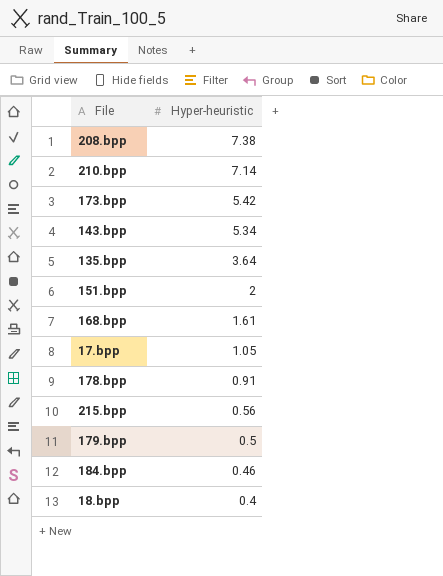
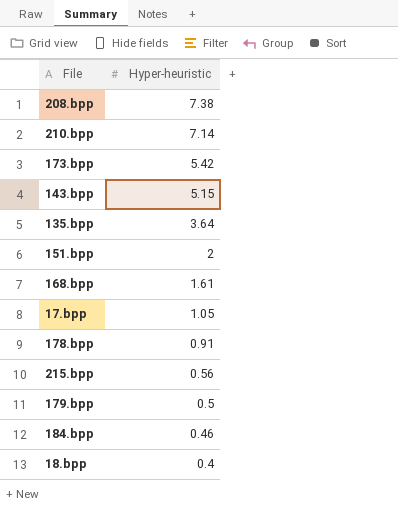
143.bpp | Hyper-heuristic: 5.34 -> 5.15

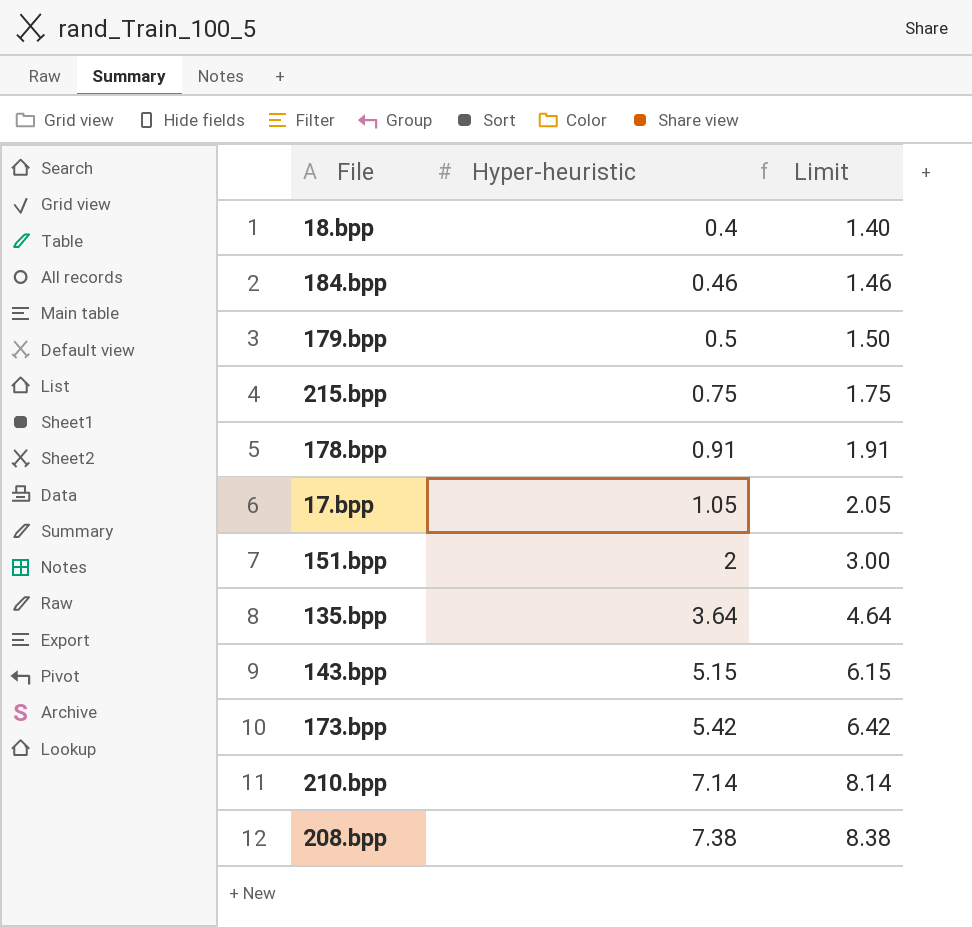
row order: Hyper-heuristic descending -> Hyper-heuristic ascending
column Limit | formula: none -> [Hyper-heuristic] + 1
row 168.bpp: 1.61 -> none
215.bpp | Hyper-heuristic: 0.56 -> 0.75

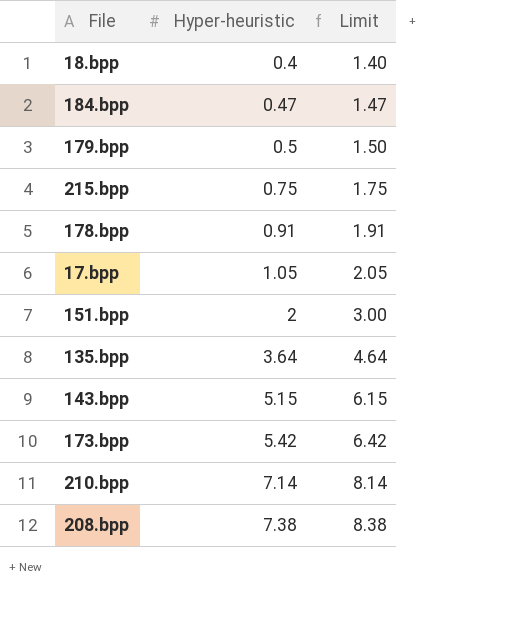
184.bpp | Hyper-heuristic: 0.46 -> 0.47
184.bpp | Limit: 1.46 -> 1.47

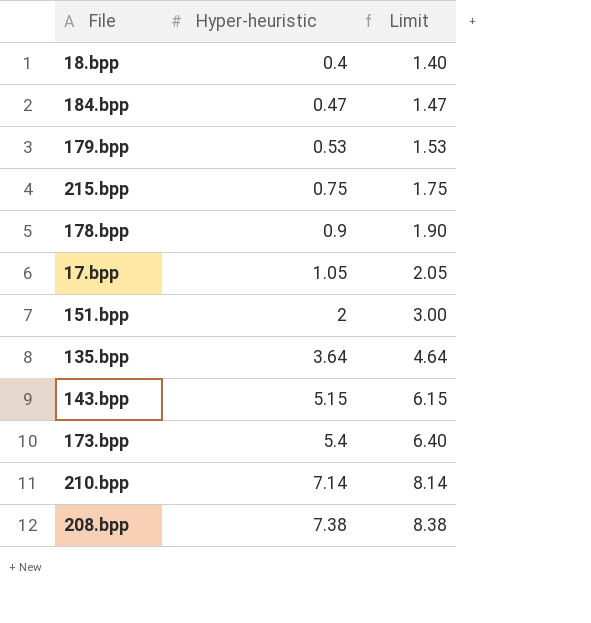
179.bpp | Hyper-heuristic: 0.5 -> 0.53
179.bpp | Limit: 1.50 -> 1.53
178.bpp | Hyper-heuristic: 0.91 -> 0.9
178.bpp | Limit: 1.91 -> 1.90
173.bpp | Hyper-heuristic: 5.42 -> 5.4
173.bpp | Limit: 6.42 -> 6.40

